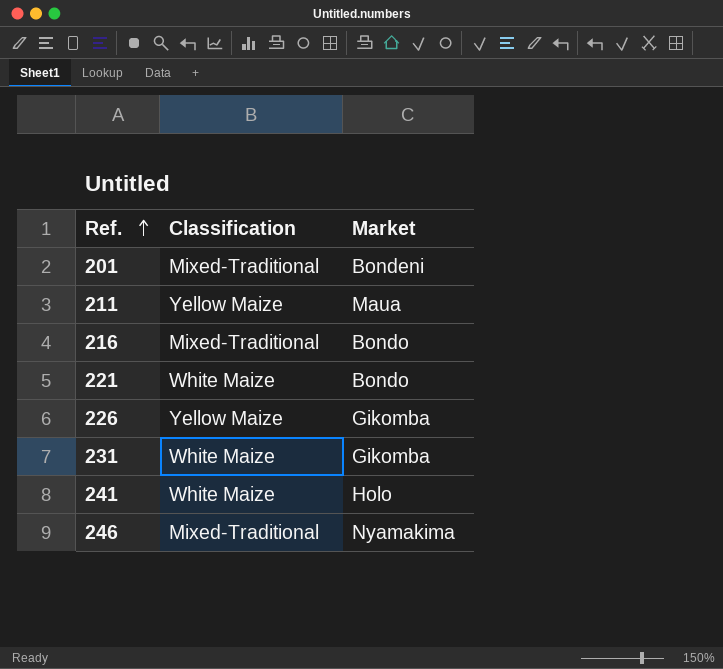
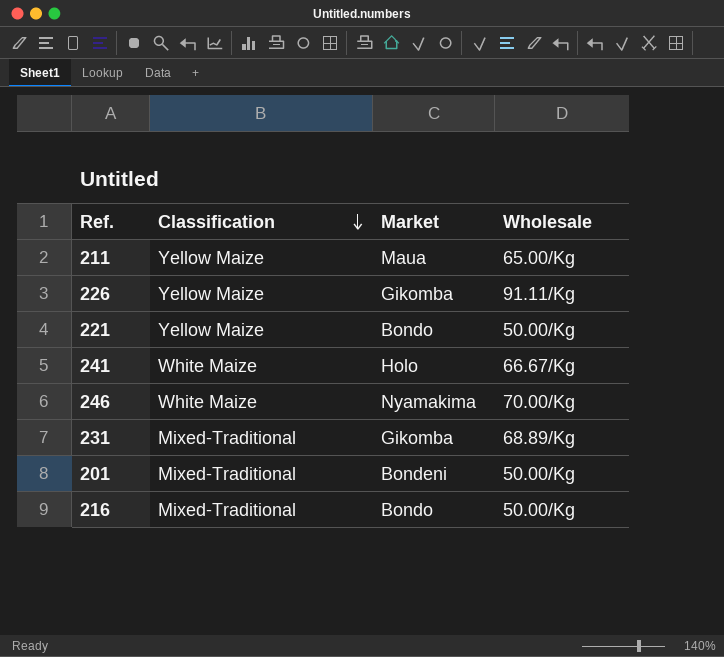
row order: Ref. ascending -> Classification descending
column Wholesale | position: none -> 4
221 | Classification: White Maize -> Yellow Maize
246 | Classification: Mixed-Traditional -> White Maize
231 | Classification: White Maize -> Mixed-Traditional

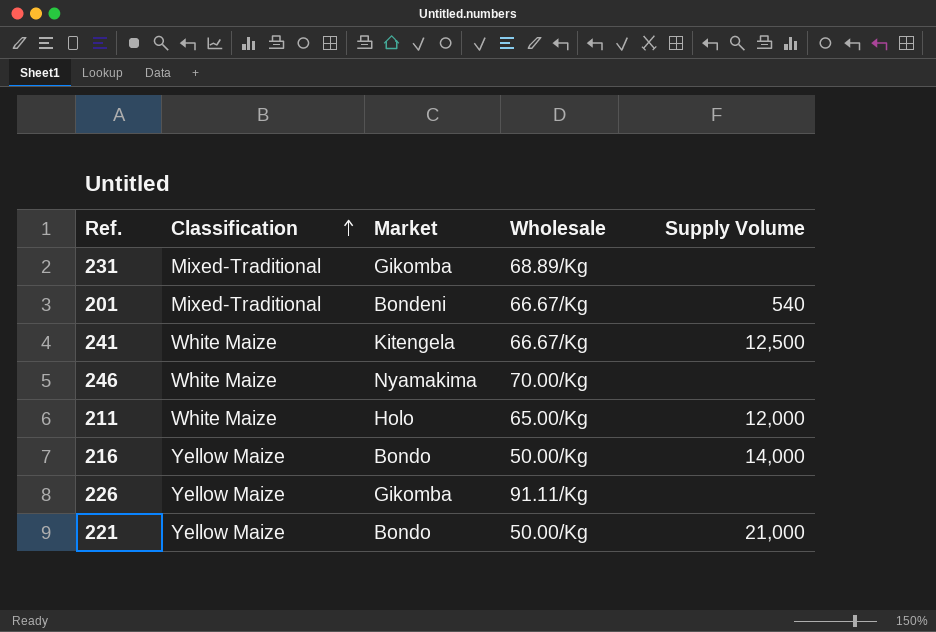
row order: Classification descending -> Classification ascending
column Supply Volume | position: none -> 5
201 | Wholesale: 50.00/Kg -> 66.67/Kg
241 | Market: Holo -> Kitengela
211 | Classification: Yellow Maize -> White Maize
211 | Market: Maua -> Holo
216 | Classification: Mixed-Traditional -> Yellow Maize

